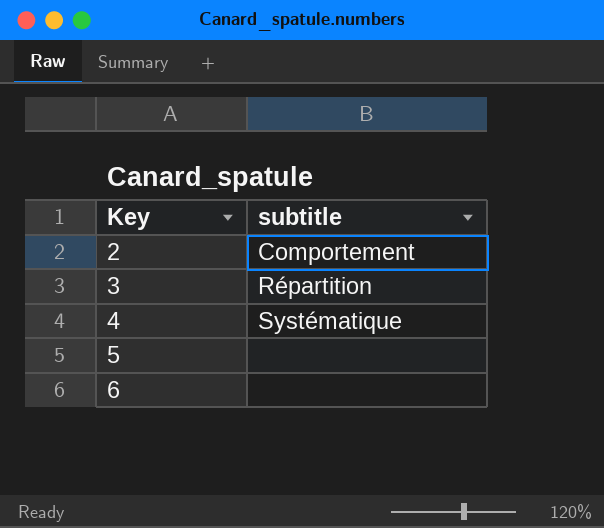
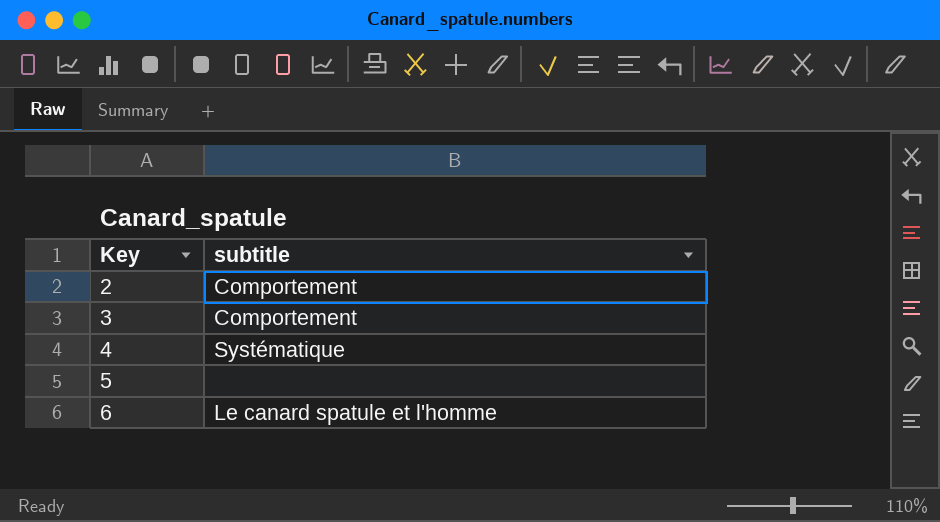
3 | subtitle: Répartition -> Comportement
6 | subtitle: none -> Le canard spatule et l'homme

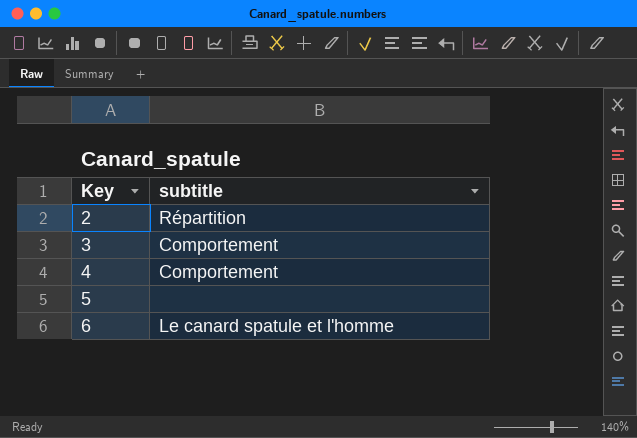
2 | subtitle: Comportement -> Répartition
4 | subtitle: Systématique -> Comportement

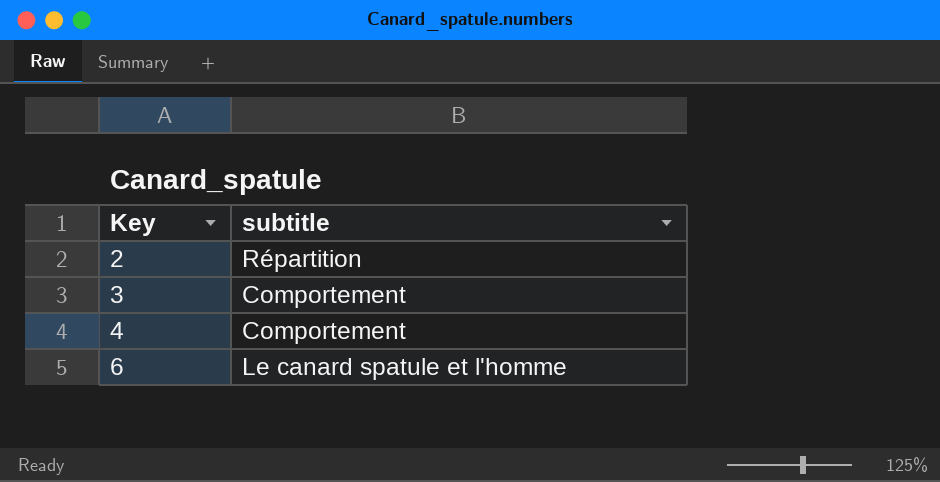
row 5: none -> none

